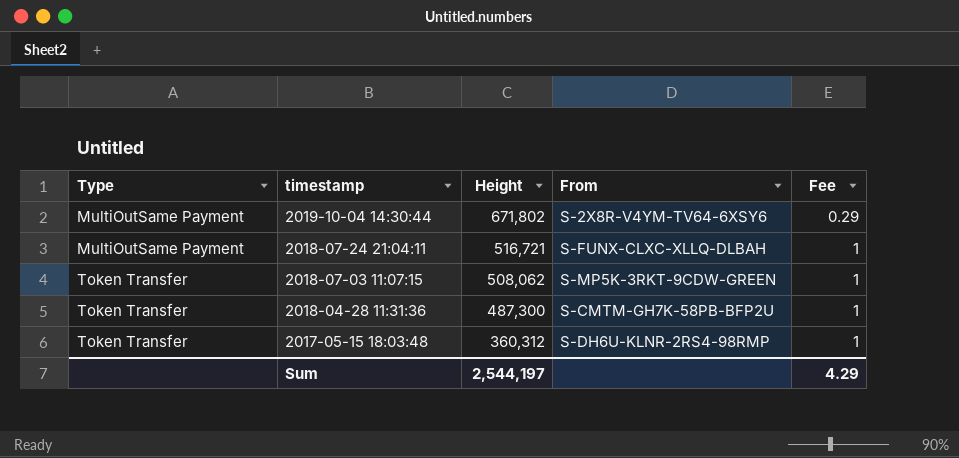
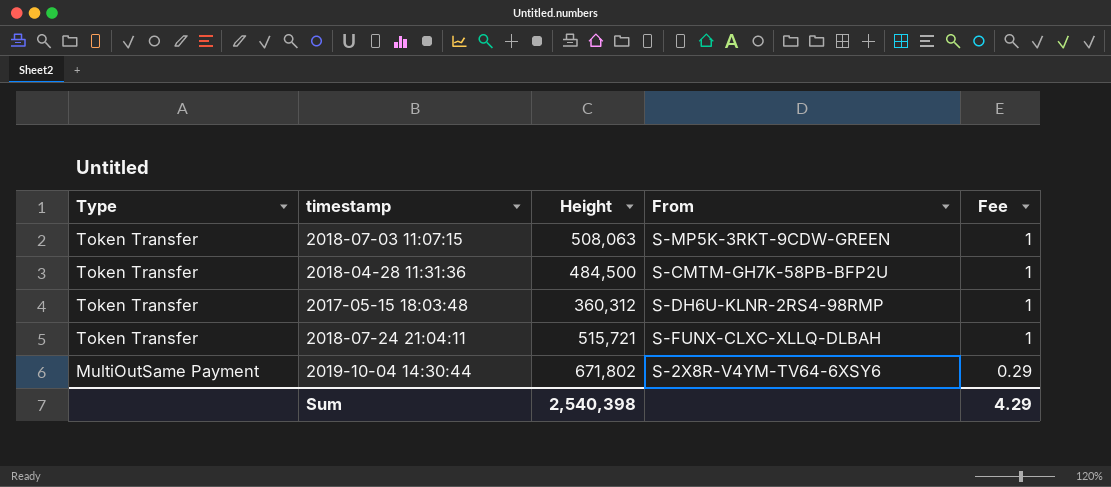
row order: Type ascending -> Type descending
2018-07-03 11:07:15 | Height: 508,062 -> 508,063
2018-04-28 11:31:36 | Height: 487,300 -> 484,500
2018-07-24 21:04:11 | Type: MultiOutSame Payment -> Token Transfer
2018-07-24 21:04:11 | Height: 516,721 -> 515,721
Sum | Height: 2,544,197 -> 2,540,398

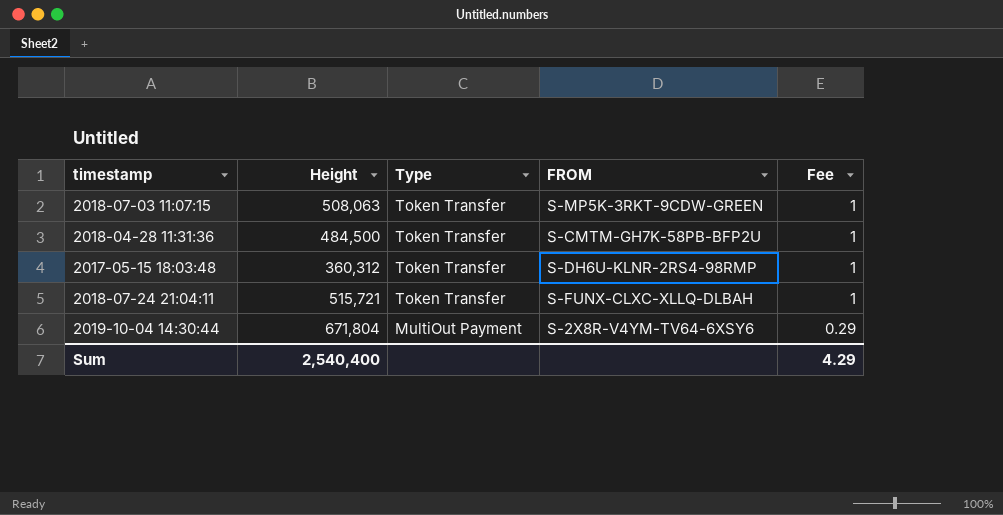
column Type | position: 1 -> 3
column name: From -> FROM
2019-10-04 14:30:44 | Height: 671,802 -> 671,804
2019-10-04 14:30:44 | Type: MultiOutSame Payment -> MultiOut Payment
Sum | Height: 2,540,398 -> 2,540,400

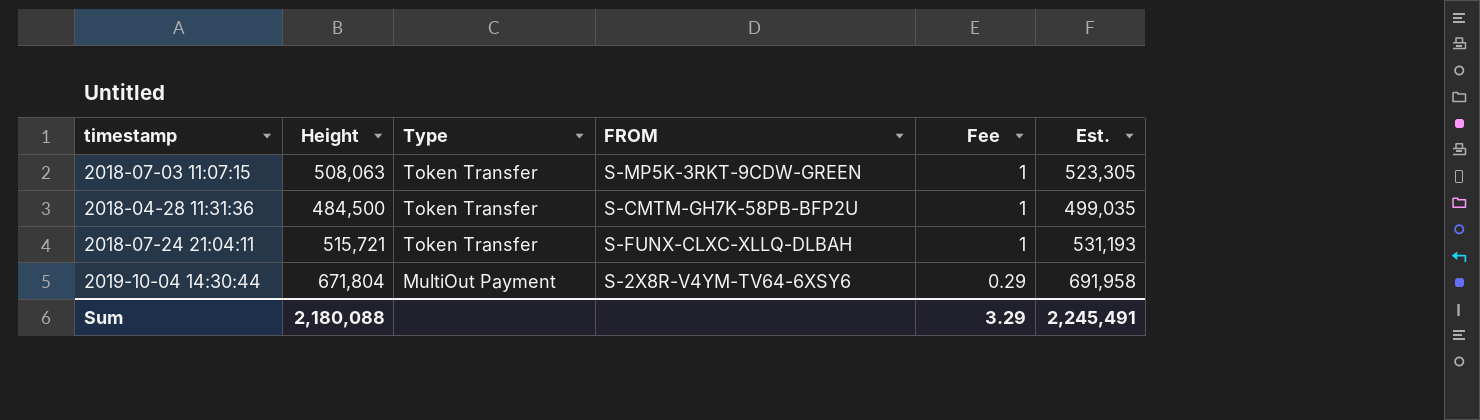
column Est. | formula: none -> [Height] * 1.03
row 2017-05-15 18:03:48: 360,312 | Token Transfer | S-DH6U-KLNR-2RS4-98RMP | 1 -> none
Sum | Height: 2,540,400 -> 2,180,088
Sum | Fee: 4.29 -> 3.29

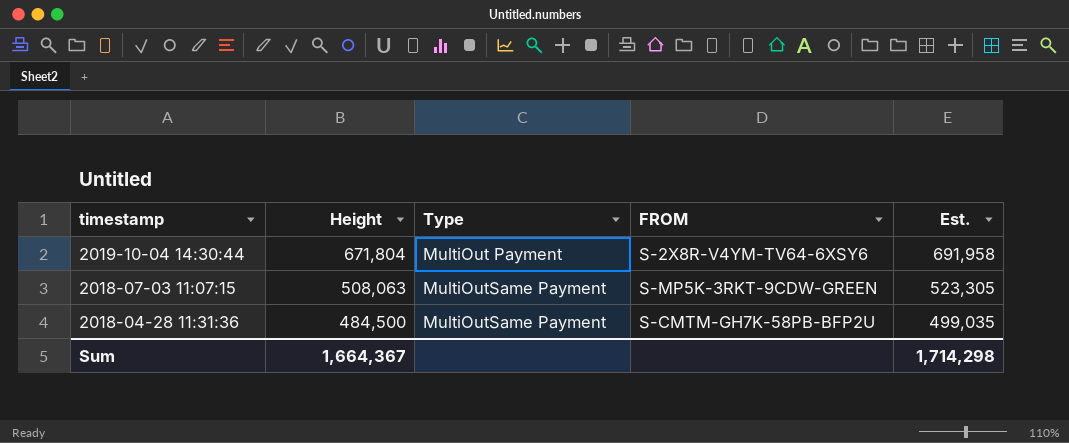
row order: Type descending -> timestamp descending
column Fee | position: 5 -> none
row 2018-07-24 21:04:11: 515,721 | Token Transfer | S-FUNX-CLXC-XLLQ-DLBAH | 1 | 531,193 -> none
2018-07-03 11:07:15 | Type: Token Transfer -> MultiOutSame Payment
2018-04-28 11:31:36 | Type: Token Transfer -> MultiOutSame Payment
Sum | Height: 2,180,088 -> 1,664,367
Sum | Est.: 2,245,491 -> 1,714,298

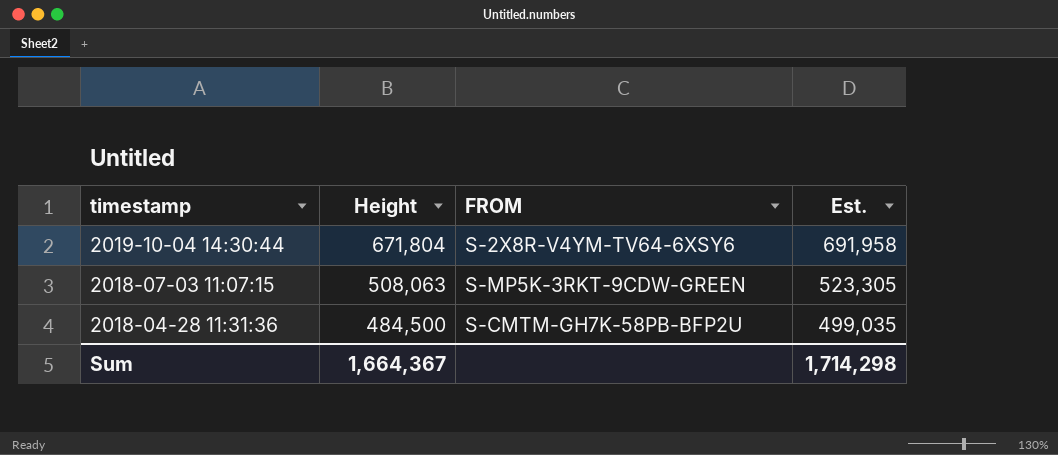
column Type | position: 3 -> none

